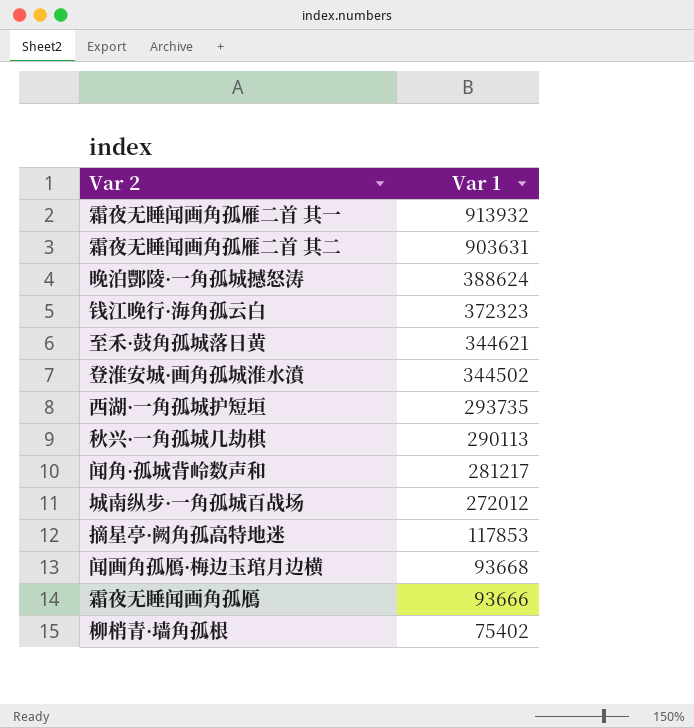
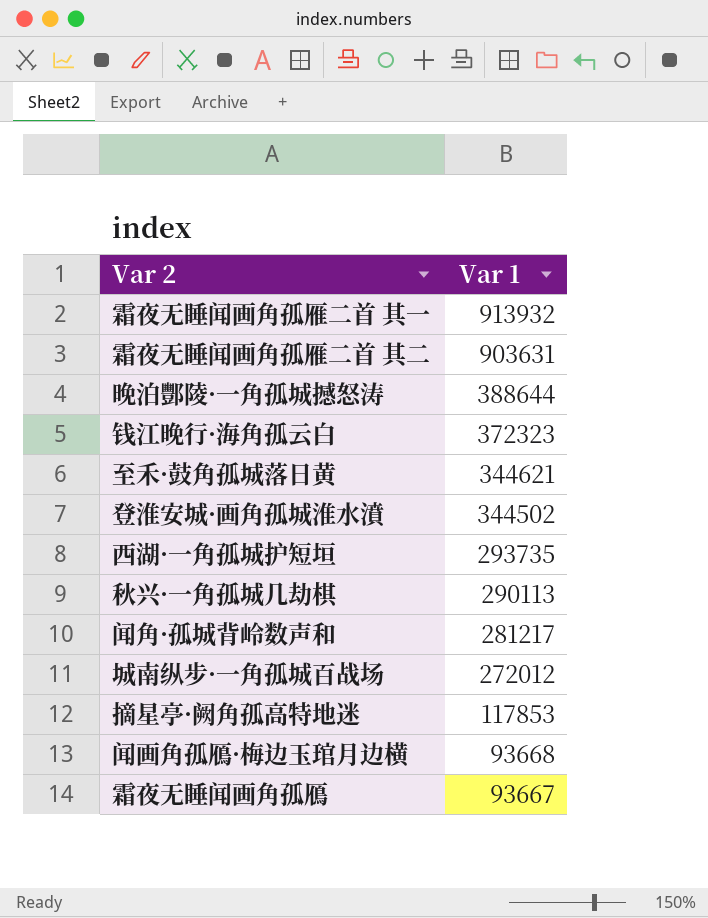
row 柳梢青·墙角孤根: 75402 -> none
晚泊酆陵·一角孤城撼怒涛 | Var 1: 388624 -> 388644
霜夜无睡闻画角孤鴈 | Var 1: 93666 -> 93667

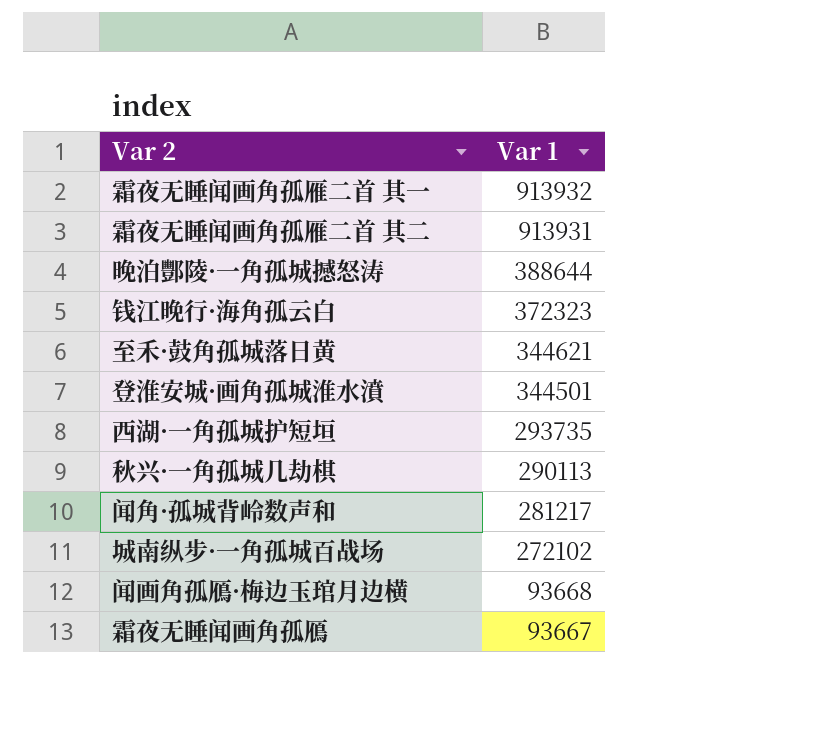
row 摘星亭·阙角孤高特地迷: 117853 -> none
霜夜无睡闻画角孤雁二首 其二 | Var 1: 903631 -> 913931
登淮安城·画角孤城淮水濆 | Var 1: 344502 -> 344501
城南纵步·一角孤城百战场 | Var 1: 272012 -> 272102

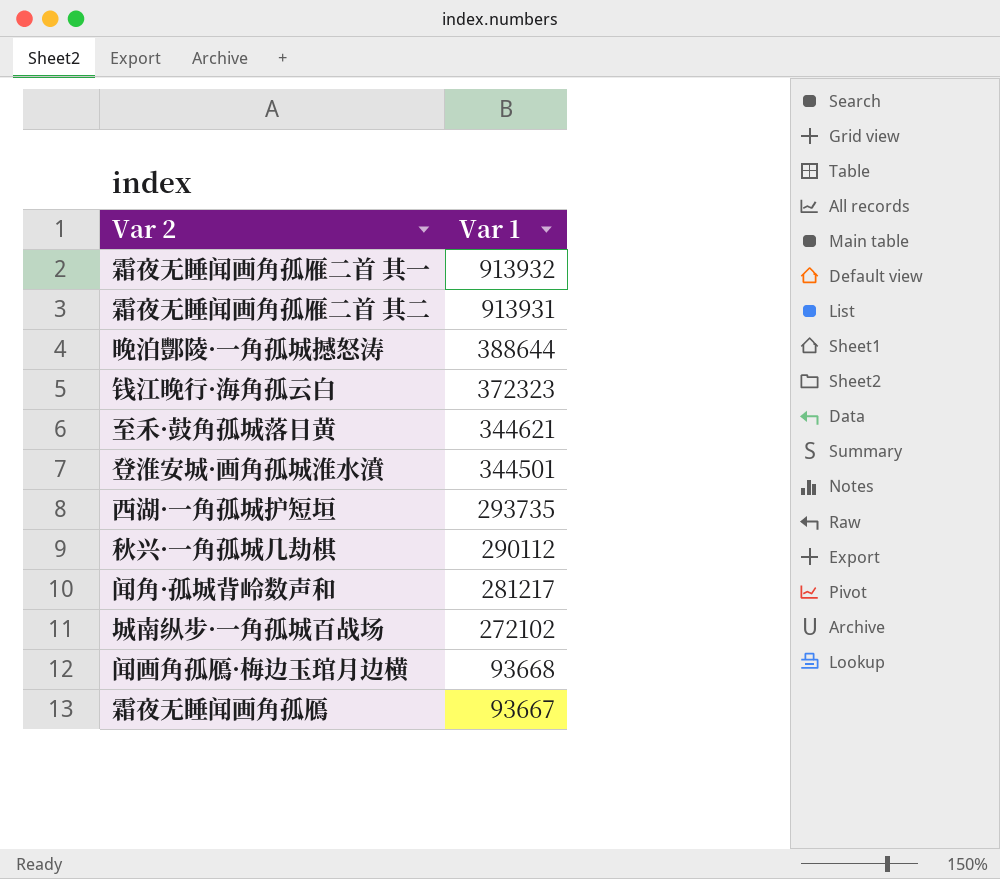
秋兴·一角孤城几劫棋 | Var 1: 290113 -> 290112

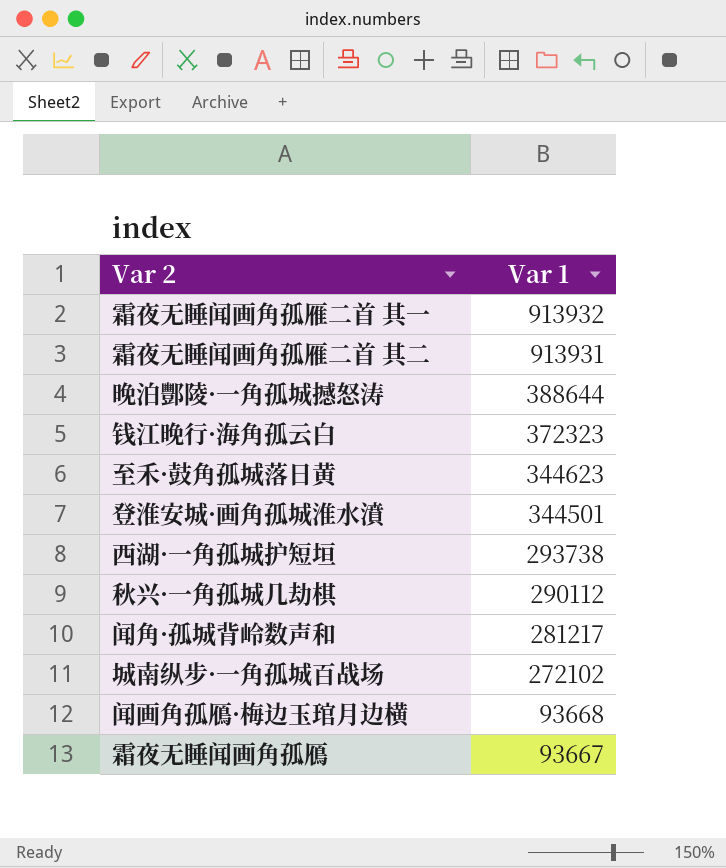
至禾·鼓角孤城落日黄 | Var 1: 344621 -> 344623
西湖·一角孤城护短垣 | Var 1: 293735 -> 293738

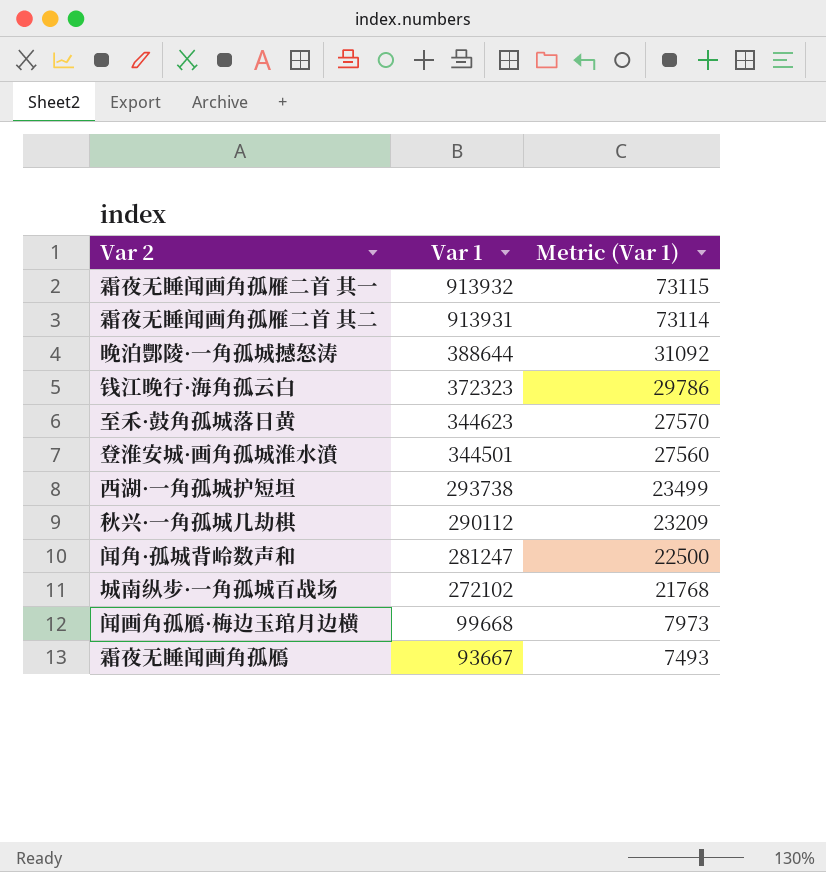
column Metric (Var 1) | formula: none -> [Var 1] * 0.08
闻角·孤城背岭数声和 | Var 1: 281217 -> 281247
闻画角孤鴈·梅边玉琯月边横 | Var 1: 93668 -> 99668

